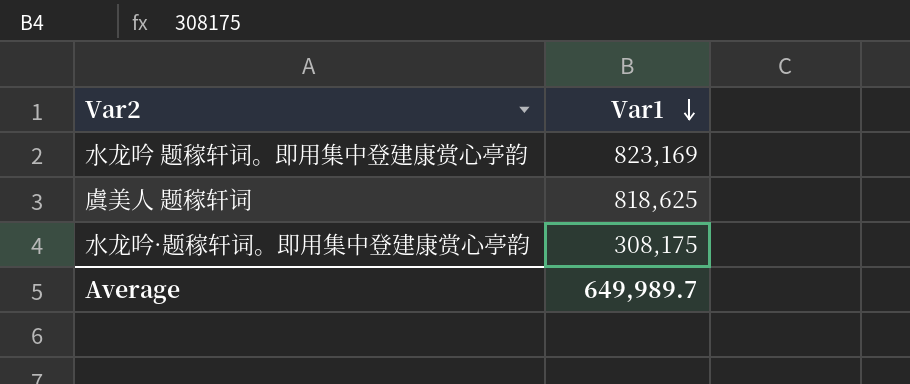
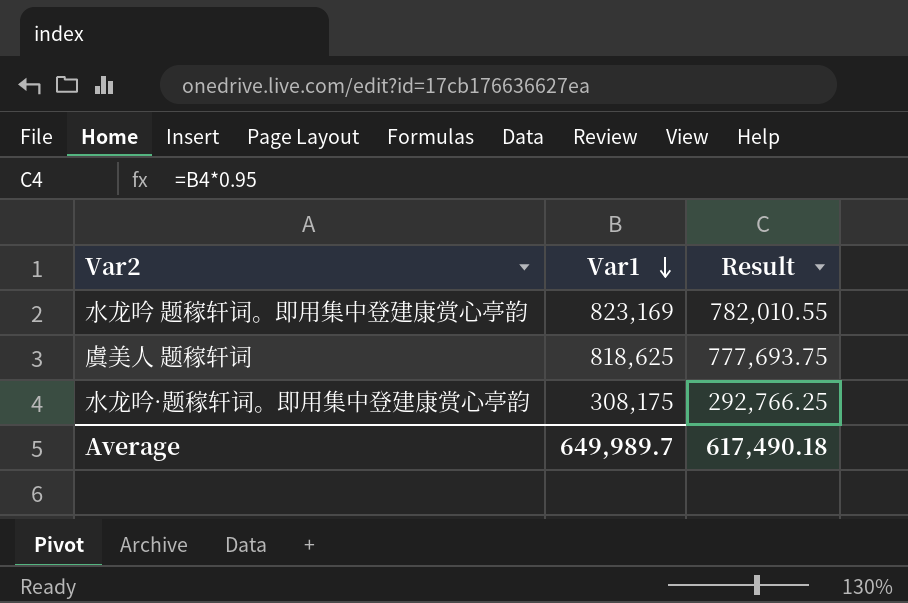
column Result | formula: none -> [Var1] * 0.95

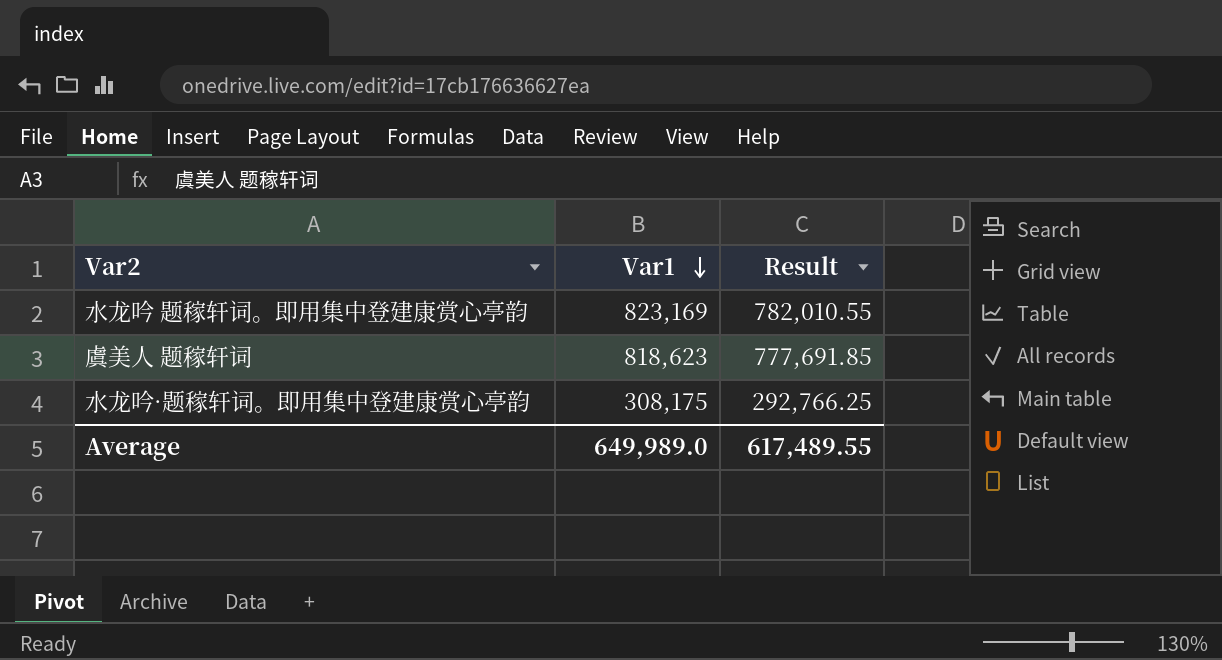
虞美人 题稼轩词 | Var1: 818,625 -> 818,623
虞美人 题稼轩词 | Result: 777,693.75 -> 777,691.85
Average | Var1: 649,989.7 -> 649,989.0
Average | Result: 617,490.18 -> 617,489.55

